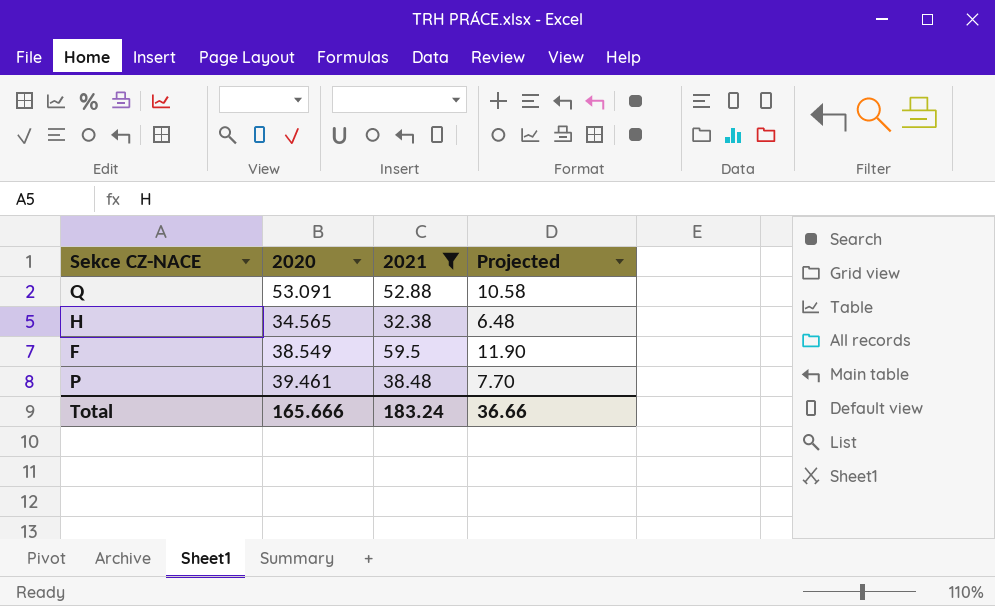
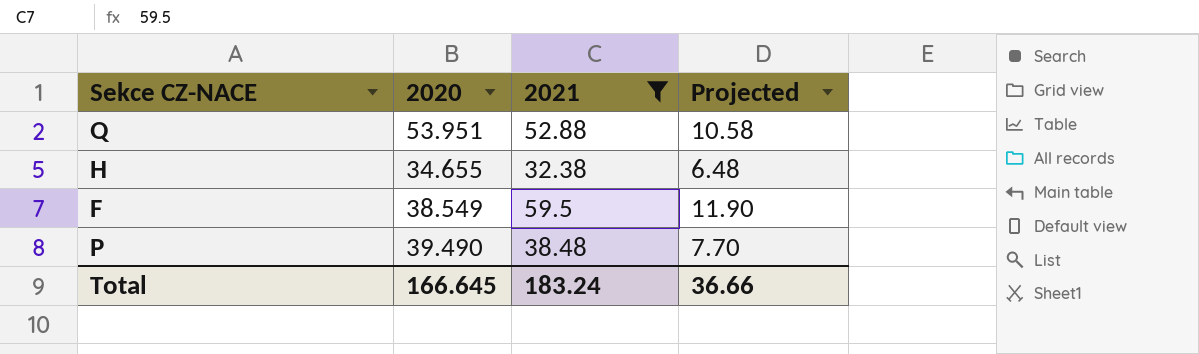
Q | 2020: 53.091 -> 53.951
H | 2020: 34.565 -> 34.655
P | 2020: 39.461 -> 39.490
Total | 2020: 165.666 -> 166.645

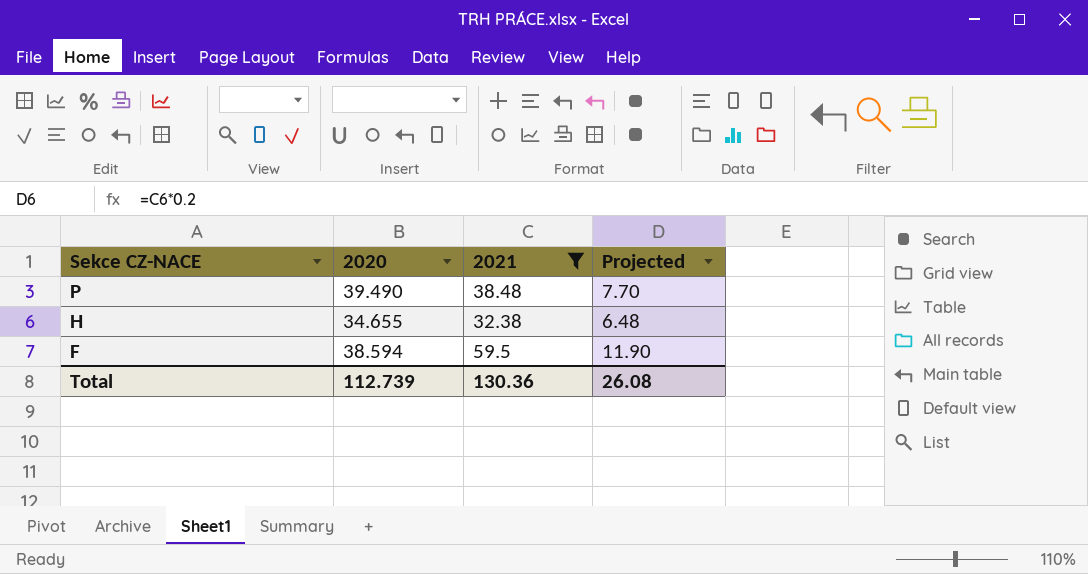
row order: none -> Sekce CZ-NACE descending
row Q: 53.951 | 52.88 | 10.58 -> none
F | 2020: 38.549 -> 38.594
Total | 2020: 166.645 -> 112.739
Total | 2021: 183.24 -> 130.36
Total | Projected: 36.66 -> 26.08

